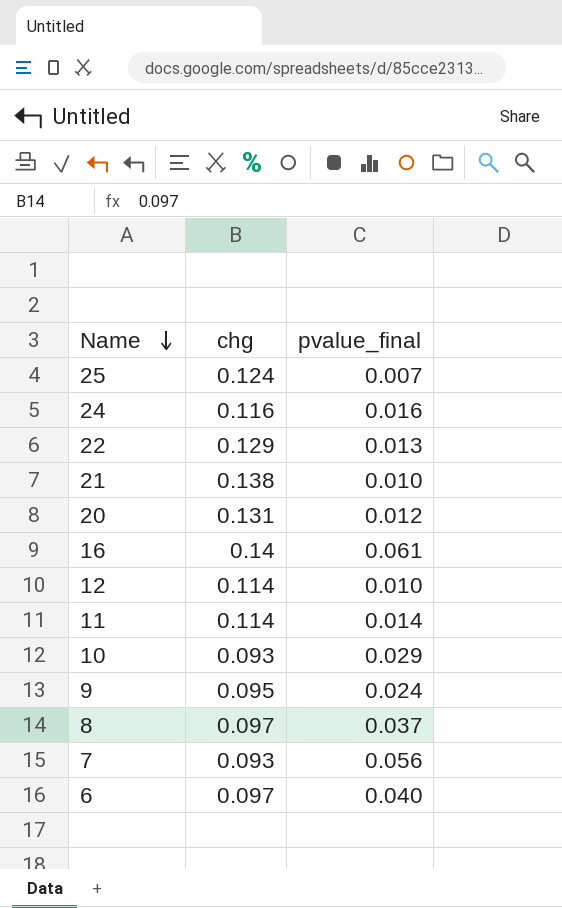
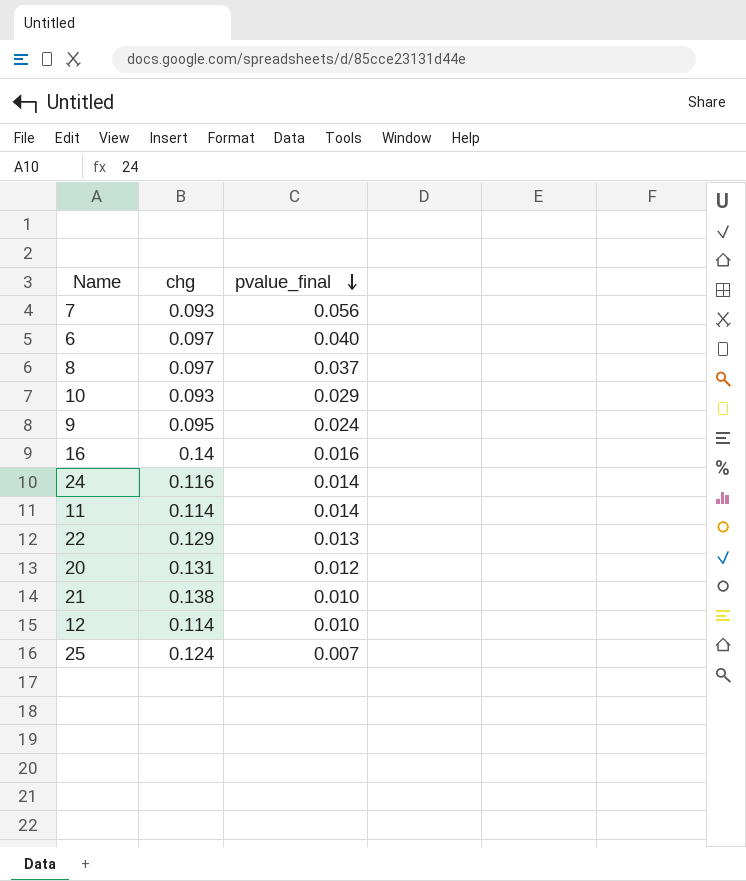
row order: Name descending -> pvalue_final descending
16 | pvalue_final: 0.061 -> 0.016
24 | pvalue_final: 0.016 -> 0.014

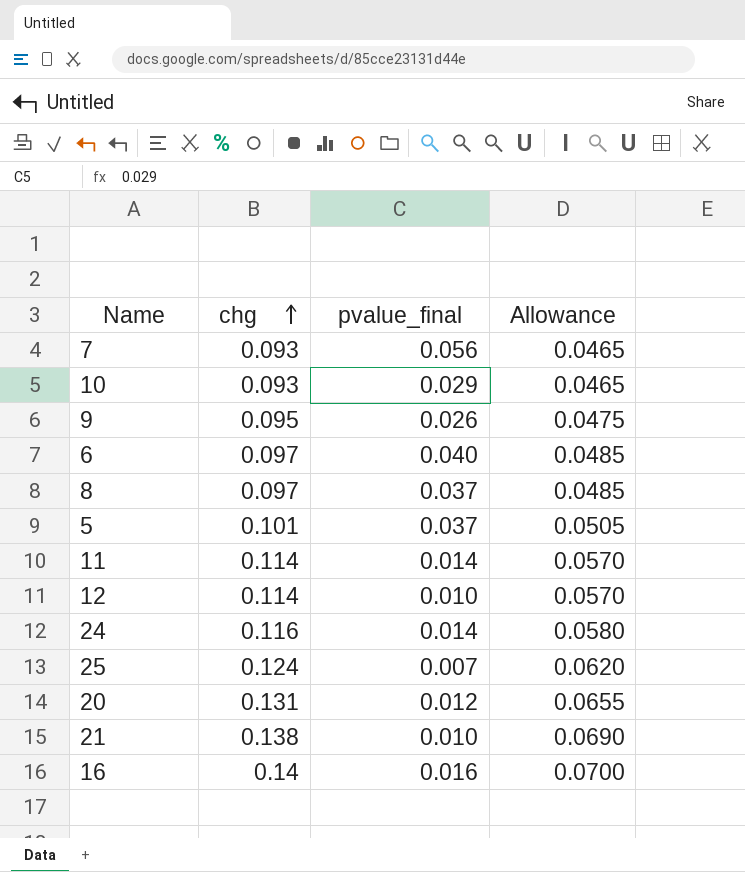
row order: pvalue_final descending -> chg ascending
column Allowance | formula: none -> [chg] * 0.5
row 22: 0.129 | 0.013 -> none
9 | pvalue_final: 0.024 -> 0.026
row 5: none -> 0.101 | 0.037 | 0.0505

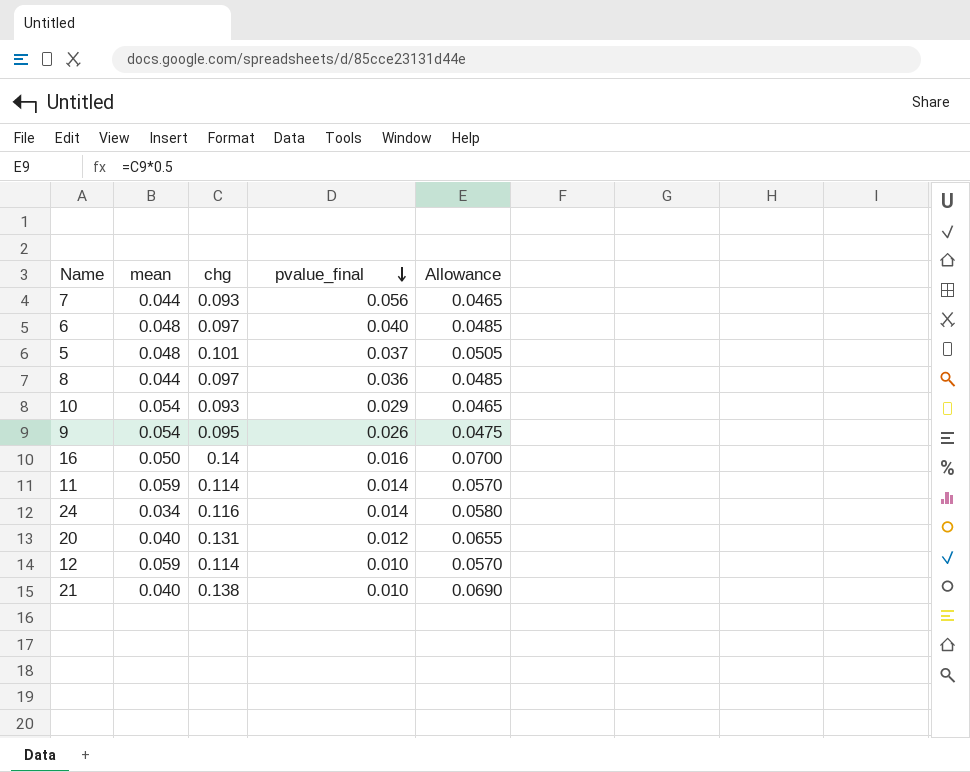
row order: chg ascending -> pvalue_final descending
column mean | position: none -> 2
row 25: 0.124 | 0.007 | 0.0620 -> none
8 | pvalue_final: 0.037 -> 0.036

